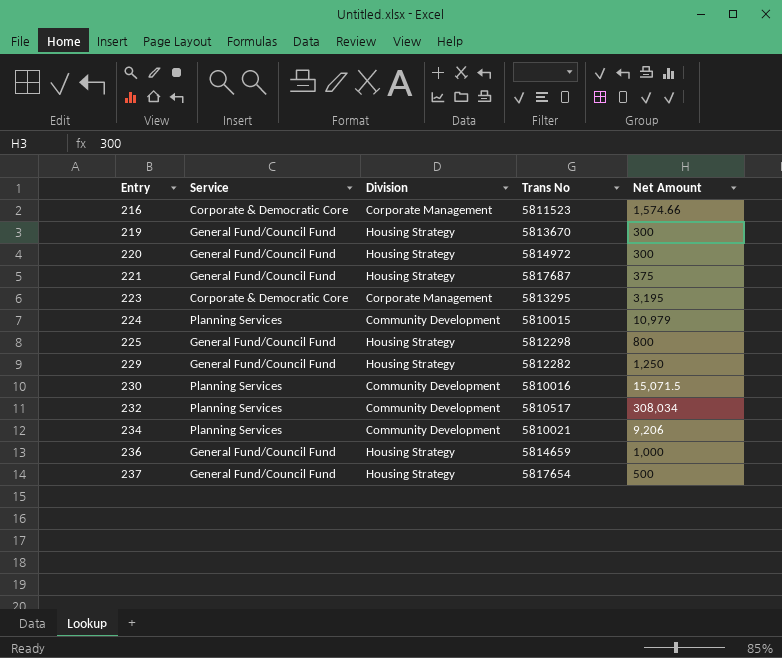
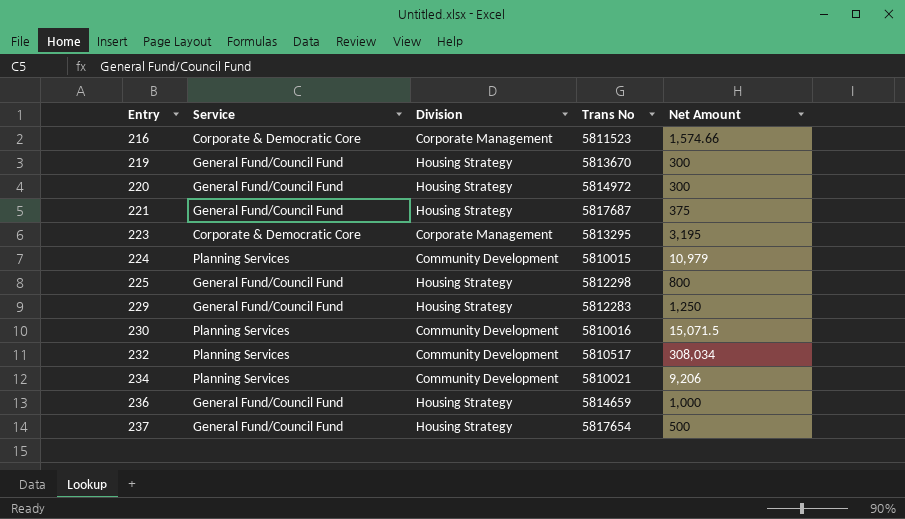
229 | Trans No: 5812282 -> 5812283

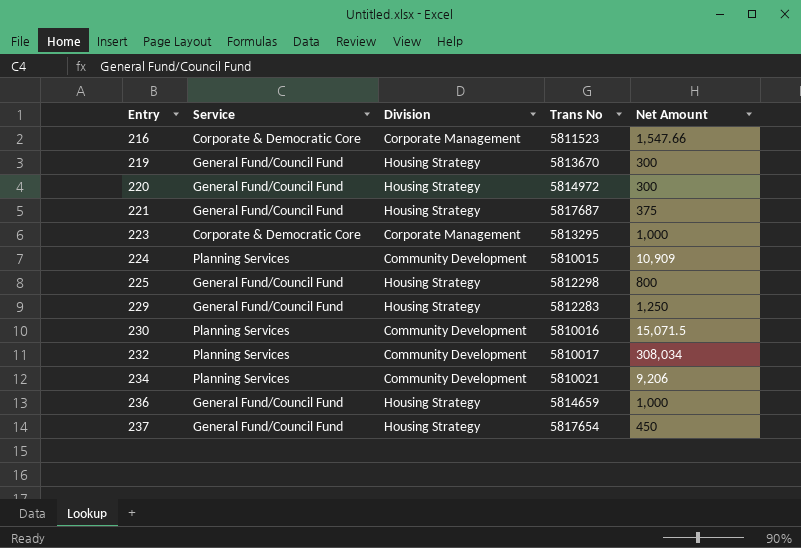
216 | Net Amount: 1,574.66 -> 1,547.66
223 | Net Amount: 3,195 -> 1,000
224 | Net Amount: 10,979 -> 10,909
232 | Trans No: 5810517 -> 5810017
237 | Net Amount: 500 -> 450

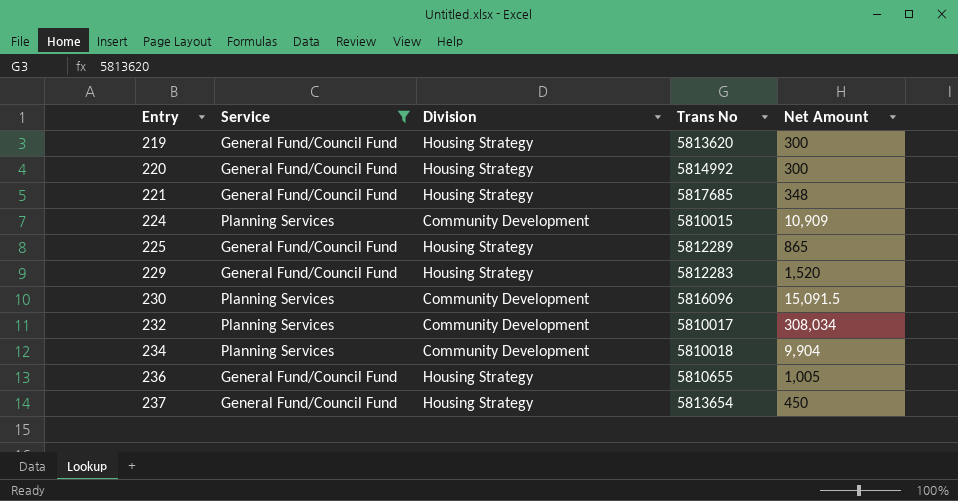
filter: none -> Service != Corporate & Democratic Core
219 | Trans No: 5813670 -> 5813620
220 | Trans No: 5814972 -> 5814992
221 | Trans No: 5817687 -> 5817685
221 | Net Amount: 375 -> 348
225 | Trans No: 5812298 -> 5812289
225 | Net Amount: 800 -> 865
229 | Net Amount: 1,250 -> 1,520
230 | Trans No: 5810016 -> 5816096
230 | Net Amount: 15,071.5 -> 15,091.5
234 | Trans No: 5810021 -> 5810018
234 | Net Amount: 9,206 -> 9,904
236 | Trans No: 5814659 -> 5810655
236 | Net Amount: 1,000 -> 1,005
237 | Trans No: 5817654 -> 5813654

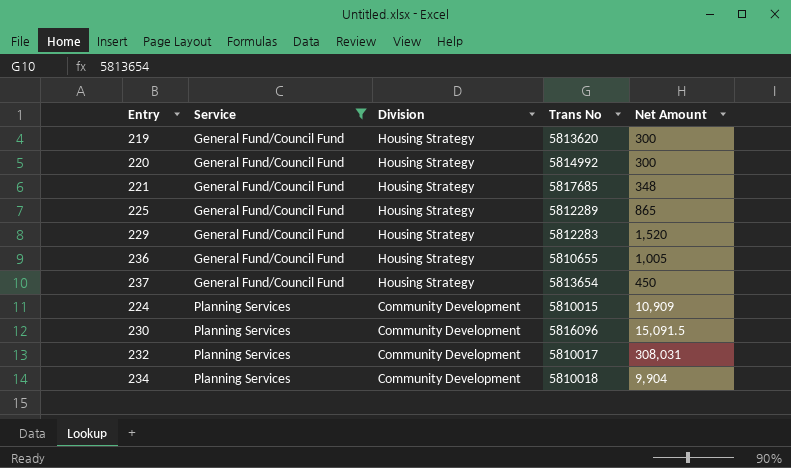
row order: Entry ascending -> Service ascending
232 | Net Amount: 308,034 -> 308,031

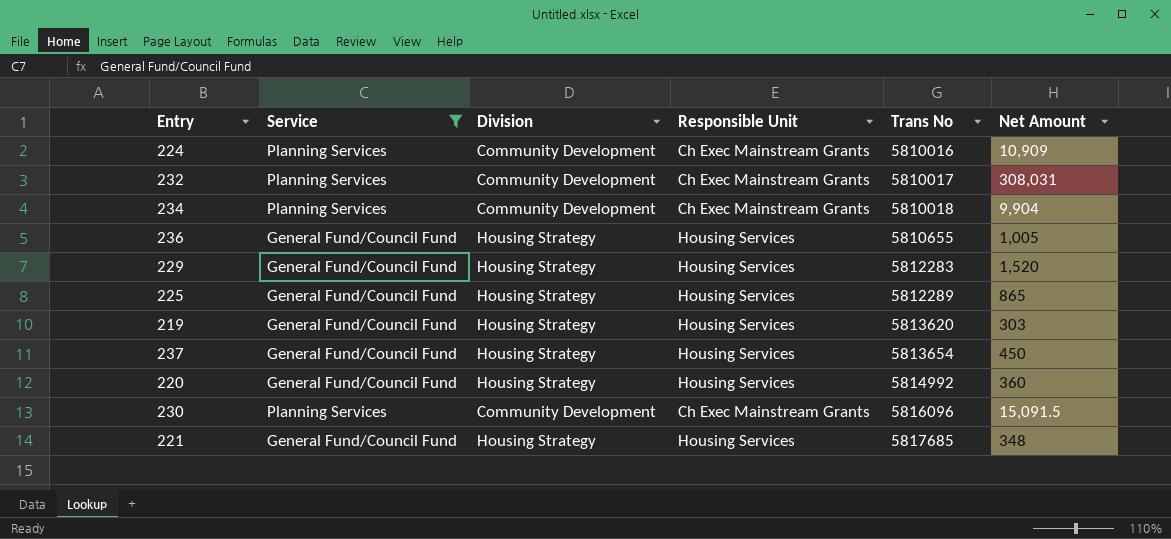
row order: Service ascending -> Trans No ascending
column Responsible Unit | position: none -> 4
224 | Trans No: 5810015 -> 5810016
219 | Net Amount: 300 -> 303
220 | Net Amount: 300 -> 360

